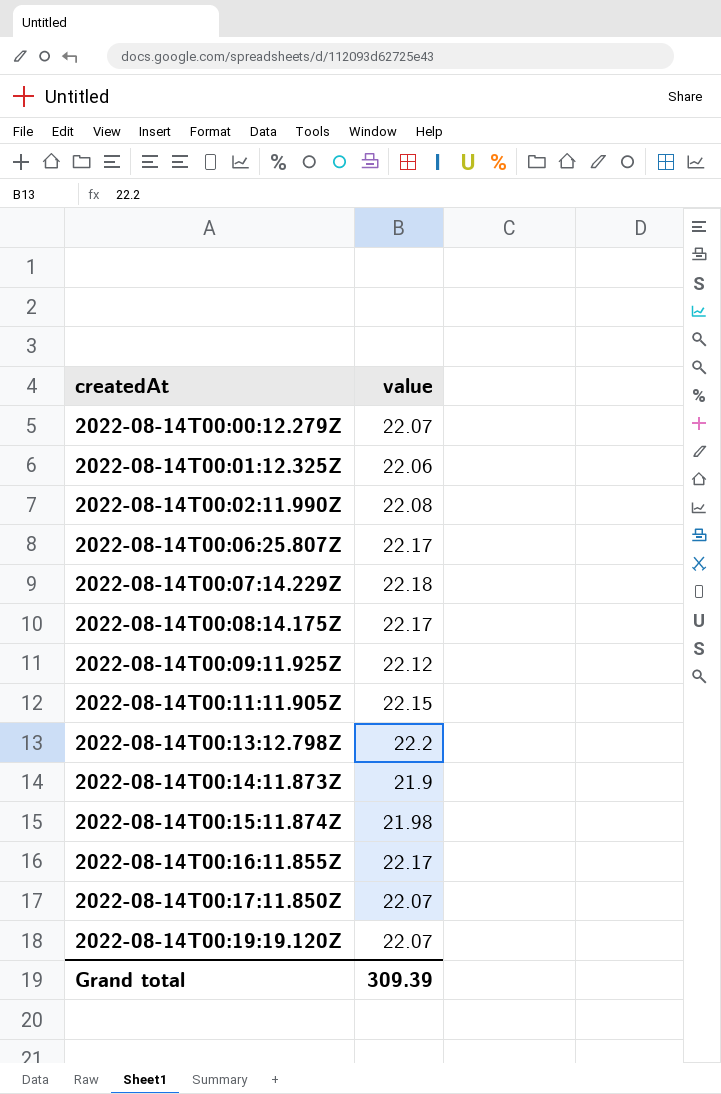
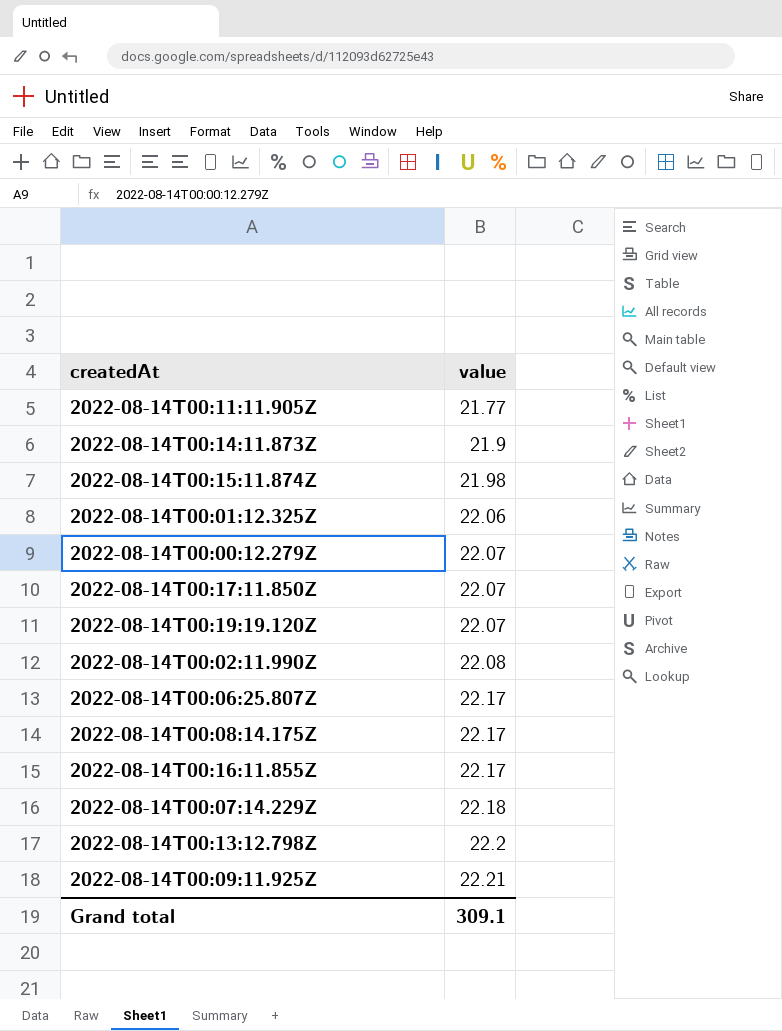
row order: createdAt ascending -> value ascending
2022-08-14T00:11:11.905Z | value: 22.15 -> 21.77
2022-08-14T00:09:11.925Z | value: 22.12 -> 22.21
Grand total | value: 309.39 -> 309.1

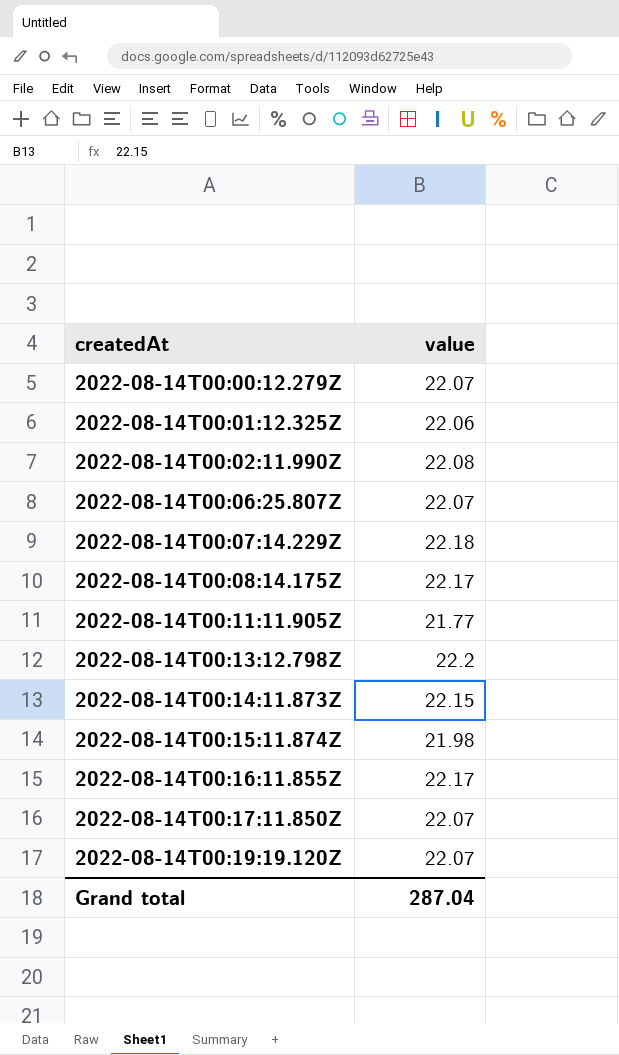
row order: value ascending -> createdAt ascending
row 2022-08-14T00:09:11.925Z: 22.21 -> none
2022-08-14T00:06:25.807Z | value: 22.17 -> 22.07
2022-08-14T00:14:11.873Z | value: 21.9 -> 22.15
Grand total | value: 309.1 -> 287.04

